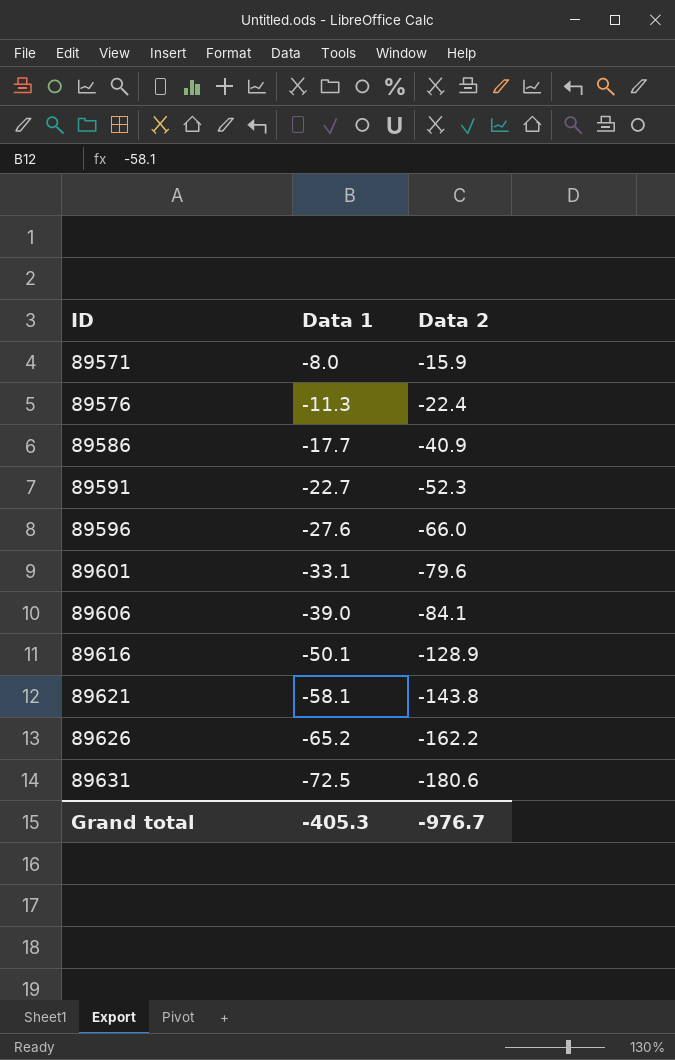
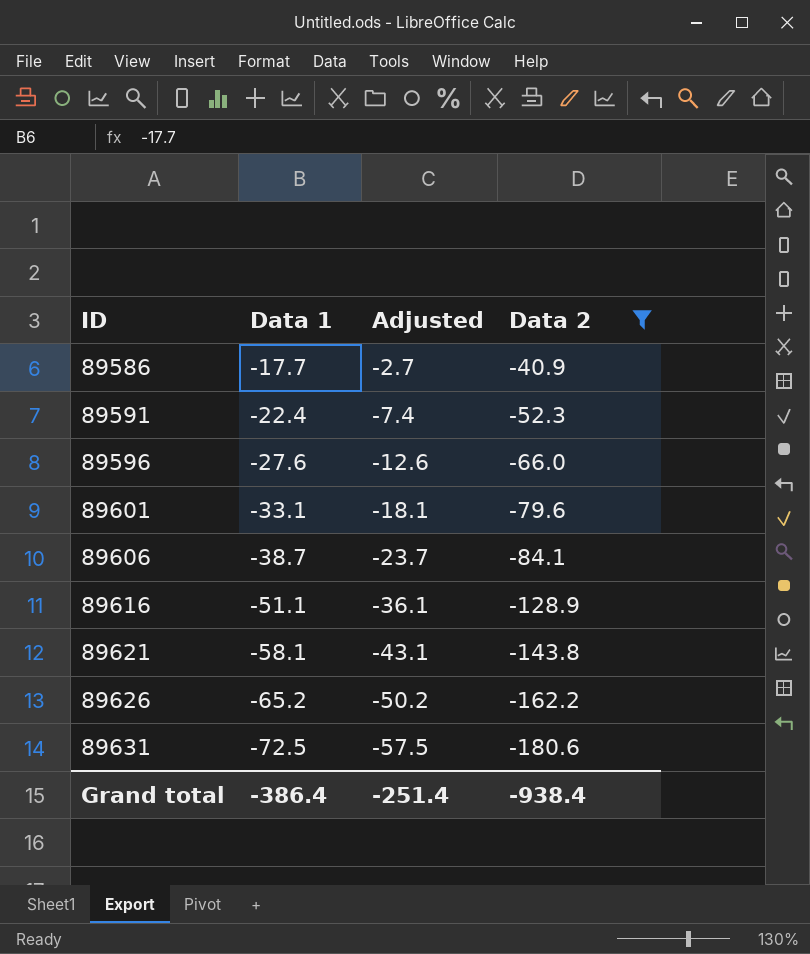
filter: none -> Data 2 <= -40.9
column Adjusted | formula: none -> [Data 1] + 15
89591 | Data 1: -22.7 -> -22.4
89606 | Data 1: -39.0 -> -38.7
89616 | Data 1: -50.1 -> -51.1
Grand total | Data 1: -405.3 -> -386.4
Grand total | Data 2: -976.7 -> -938.4

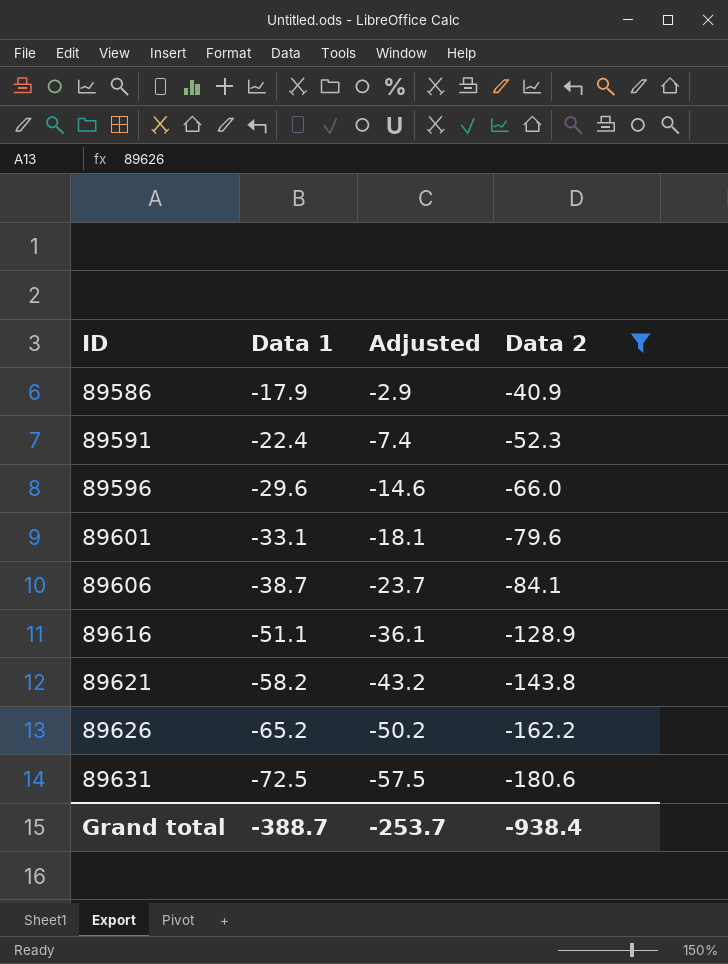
89586 | Data 1: -17.7 -> -17.9
89586 | Adjusted: -2.7 -> -2.9
89596 | Data 1: -27.6 -> -29.6
89596 | Adjusted: -12.6 -> -14.6
89621 | Data 1: -58.1 -> -58.2
89621 | Adjusted: -43.1 -> -43.2
Grand total | Data 1: -386.4 -> -388.7
Grand total | Adjusted: -251.4 -> -253.7

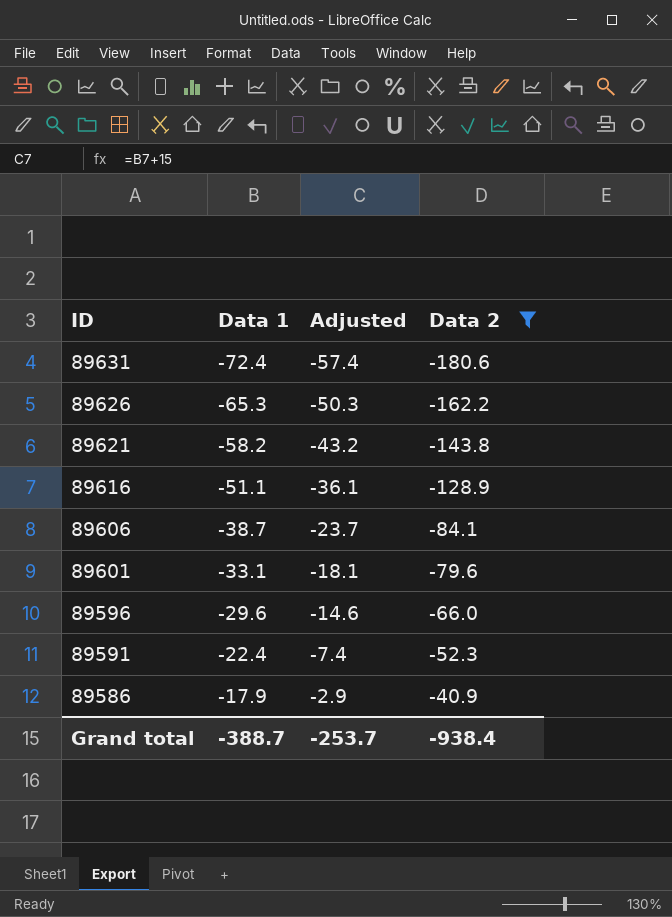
row order: ID ascending -> ID descending
89631 | Data 1: -72.5 -> -72.4
89631 | Adjusted: -57.5 -> -57.4
89626 | Data 1: -65.2 -> -65.3
89626 | Adjusted: -50.2 -> -50.3

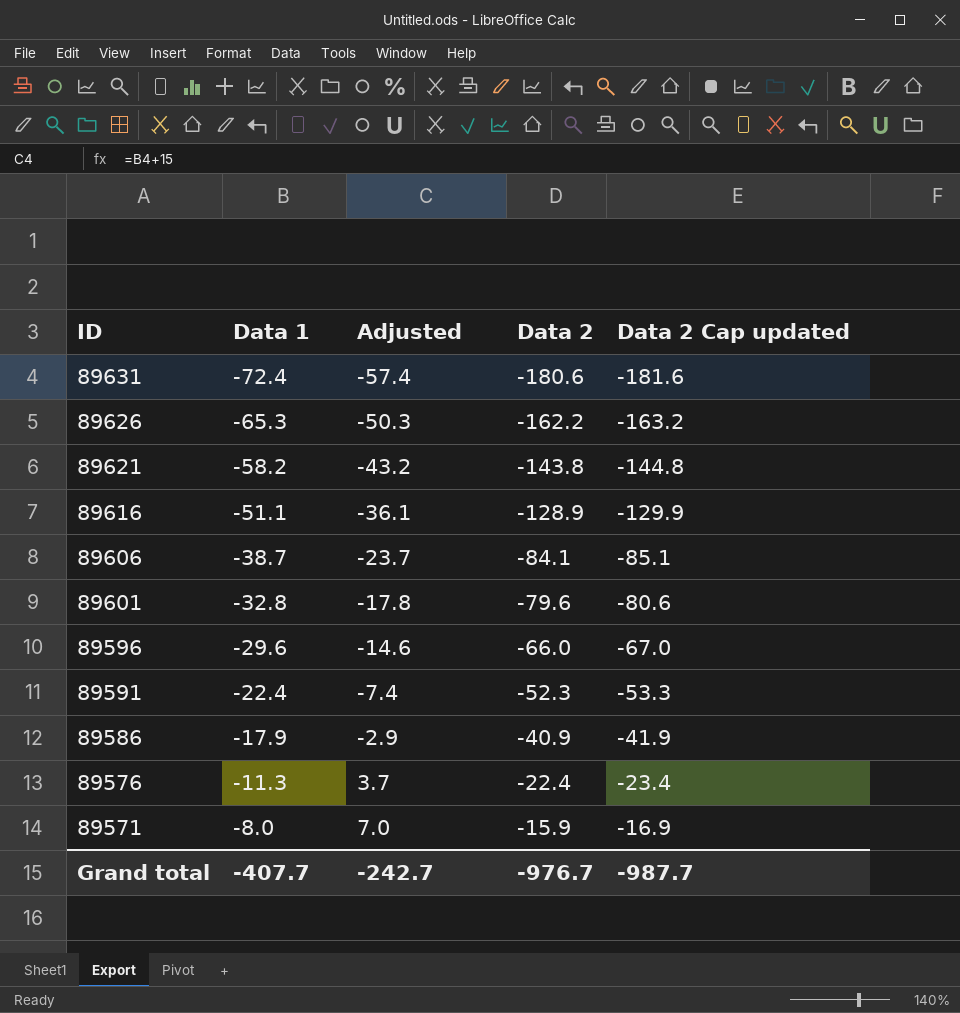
filter: Data 2 <= -40.9 -> none
column Data 2 Cap updated | formula: none -> [Data 2] - 1
89601 | Data 1: -33.1 -> -32.8
89601 | Adjusted: -18.1 -> -17.8
Grand total | Data 1: -388.7 -> -407.7
Grand total | Adjusted: -253.7 -> -242.7
Grand total | Data 2: -938.4 -> -976.7

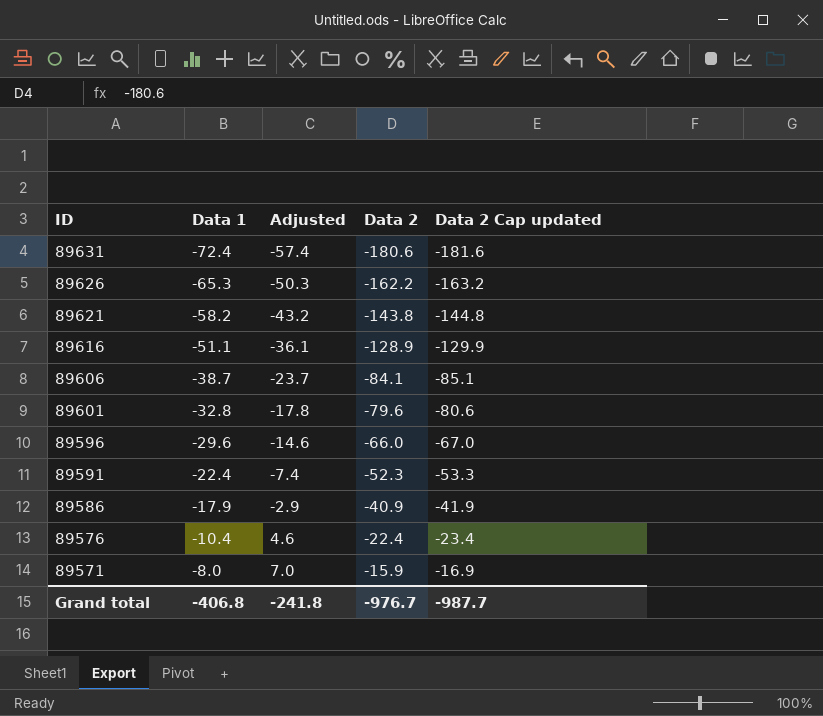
89576 | Data 1: -11.3 -> -10.4
89576 | Adjusted: 3.7 -> 4.6
Grand total | Data 1: -407.7 -> -406.8
Grand total | Adjusted: -242.7 -> -241.8

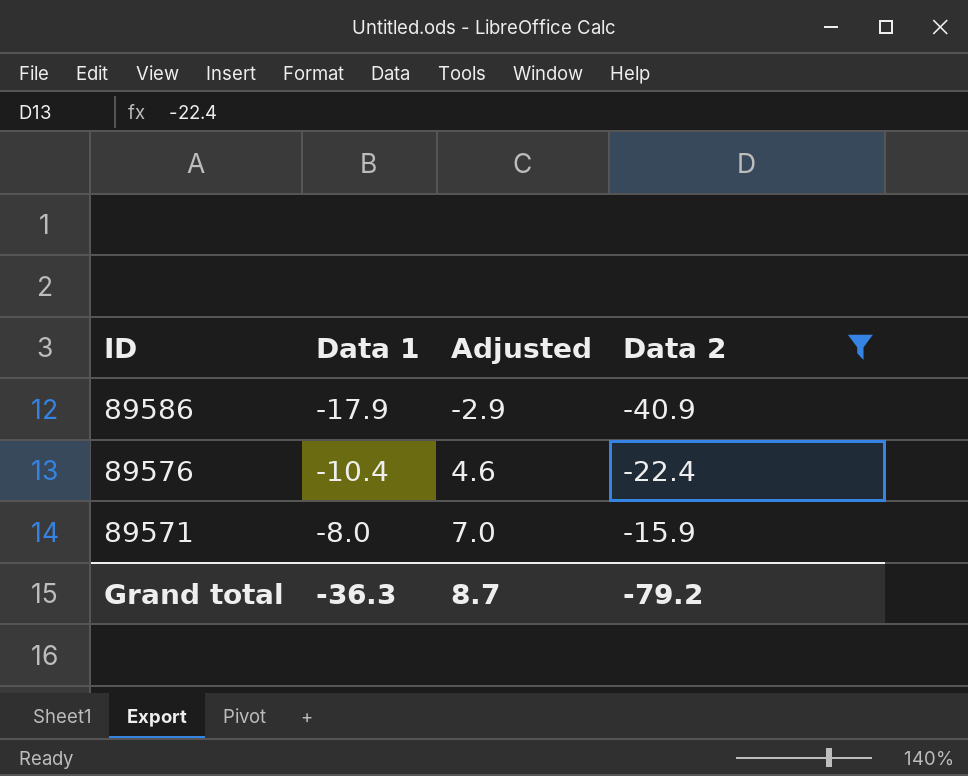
filter: none -> Data 2 >= -40.9
column Data 2 Cap updated | formula: [Data 2] - 1 -> none
Grand total | Data 1: -406.8 -> -36.3
Grand total | Adjusted: -241.8 -> 8.7
Grand total | Data 2: -976.7 -> -79.2

